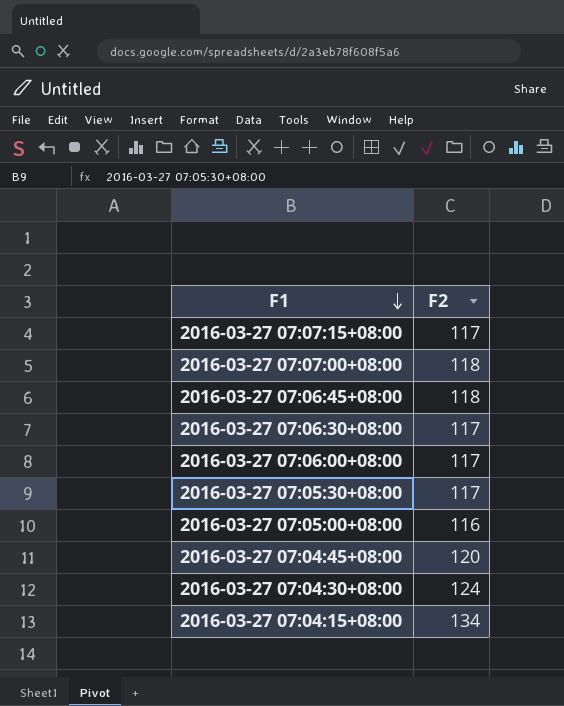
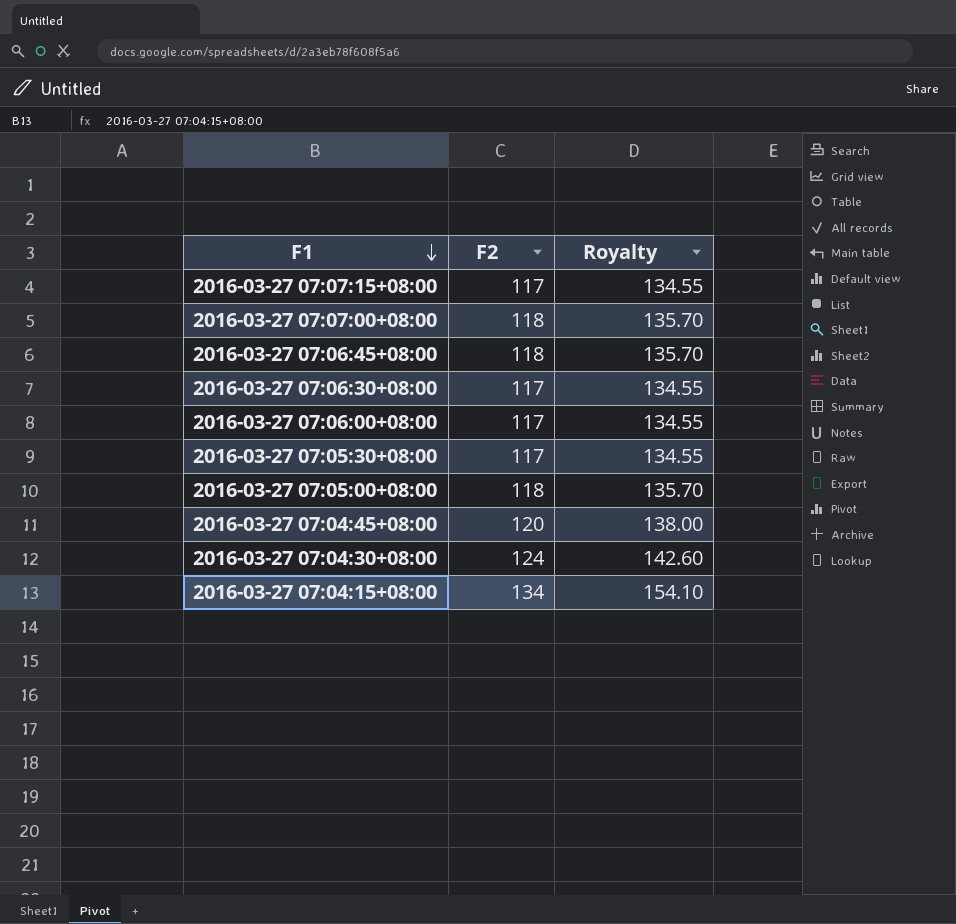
column Royalty | formula: none -> [F2] * 1.15
2016-03-27 07:05:00+08:00 | F2: 116 -> 118

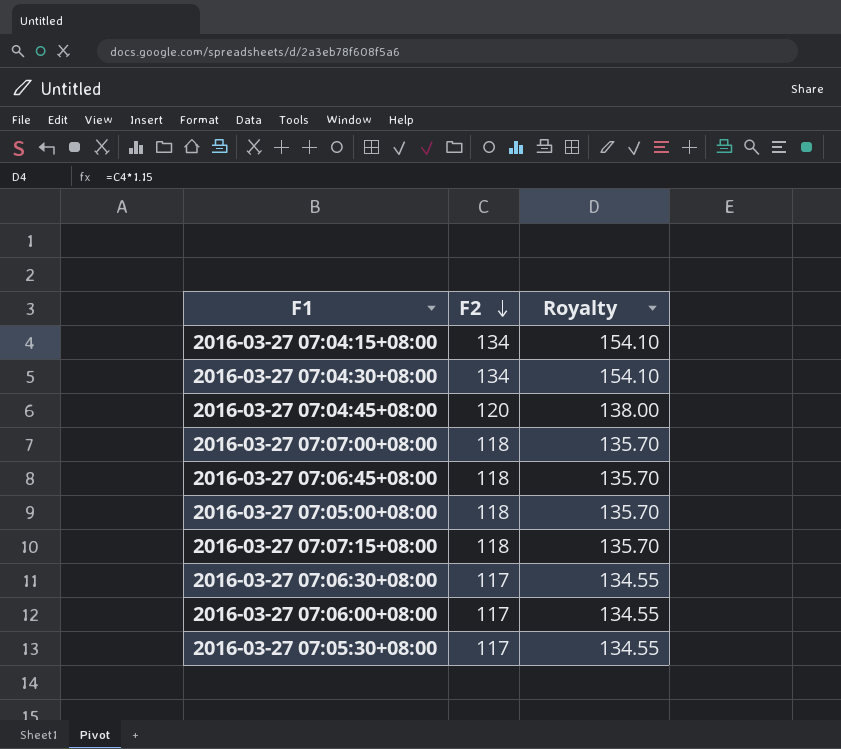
row order: F1 descending -> F2 descending
2016-03-27 07:04:30+08:00 | F2: 124 -> 134
2016-03-27 07:04:30+08:00 | Royalty: 142.60 -> 154.10
2016-03-27 07:07:15+08:00 | F2: 117 -> 118
2016-03-27 07:07:15+08:00 | Royalty: 134.55 -> 135.70

